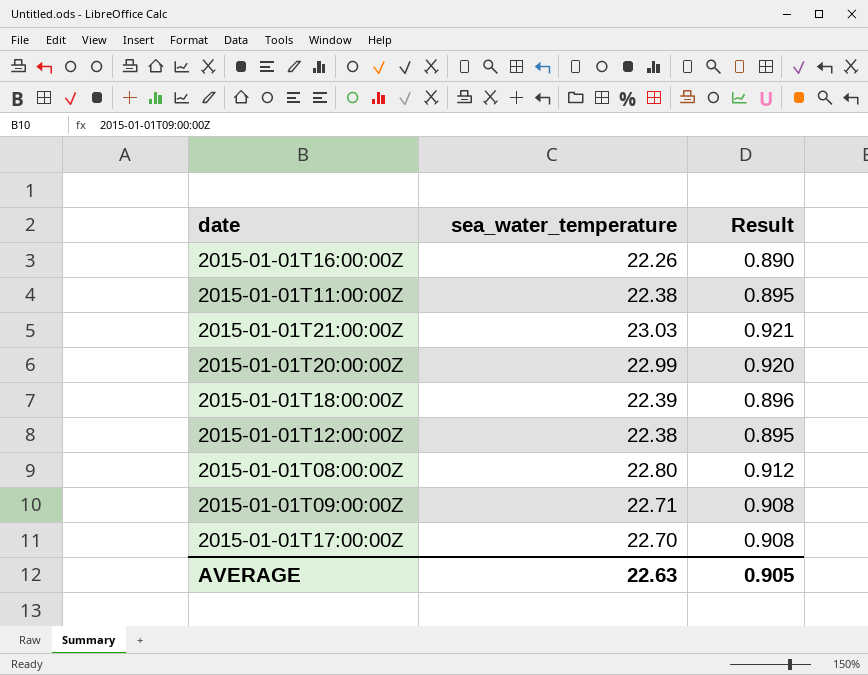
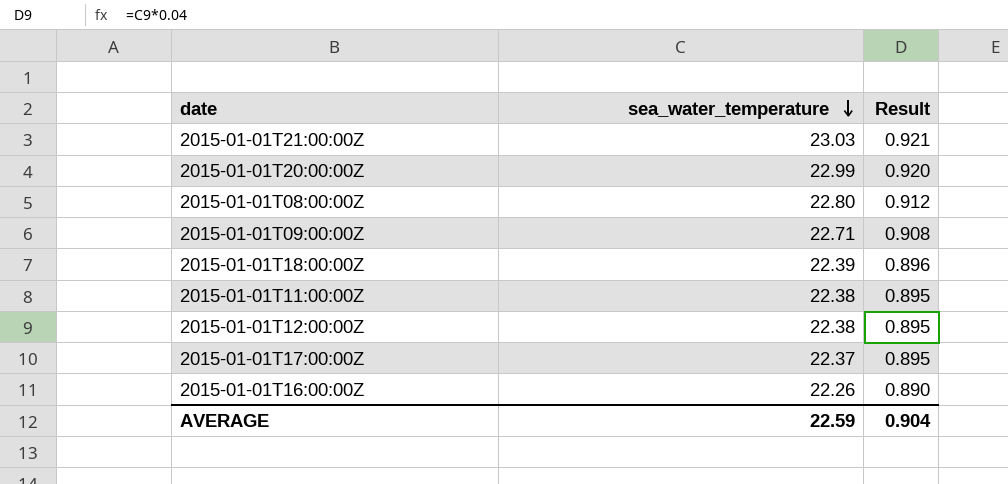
row order: none -> sea_water_temperature descending
2015-01-01T17:00:00Z | sea_water_temperature: 22.70 -> 22.37
2015-01-01T17:00:00Z | Result: 0.908 -> 0.895
AVERAGE | sea_water_temperature: 22.63 -> 22.59
AVERAGE | Result: 0.905 -> 0.904

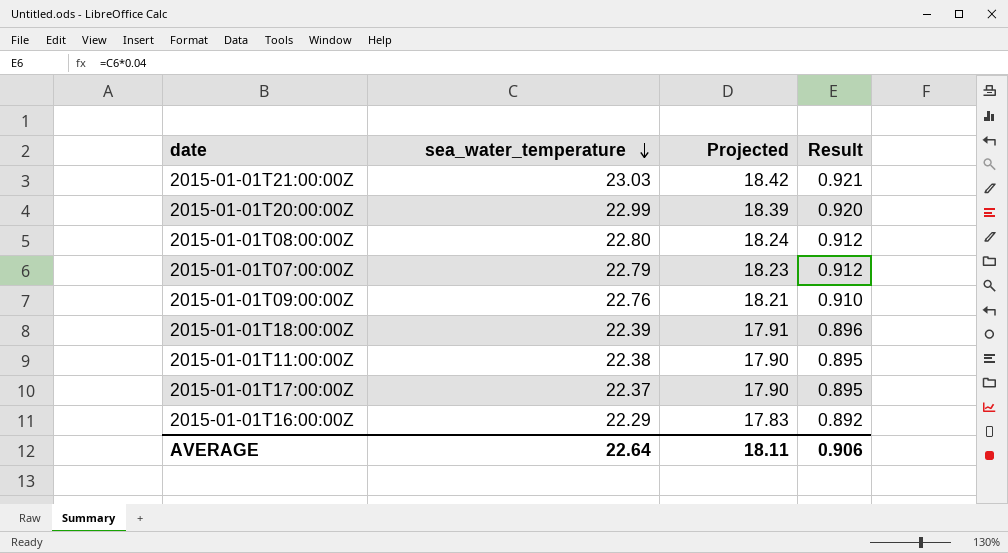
column Projected | formula: none -> [sea_water_temperature] * 0.8
row 2015-01-01T12:00:00Z: 22.38 | 0.895 -> none
row 2015-01-01T07:00:00Z: none -> 22.79 | 18.23 | 0.912
2015-01-01T09:00:00Z | sea_water_temperature: 22.71 -> 22.76
2015-01-01T09:00:00Z | Result: 0.908 -> 0.910
2015-01-01T16:00:00Z | sea_water_temperature: 22.26 -> 22.29
2015-01-01T16:00:00Z | Result: 0.890 -> 0.892
AVERAGE | sea_water_temperature: 22.59 -> 22.64
AVERAGE | Result: 0.904 -> 0.906

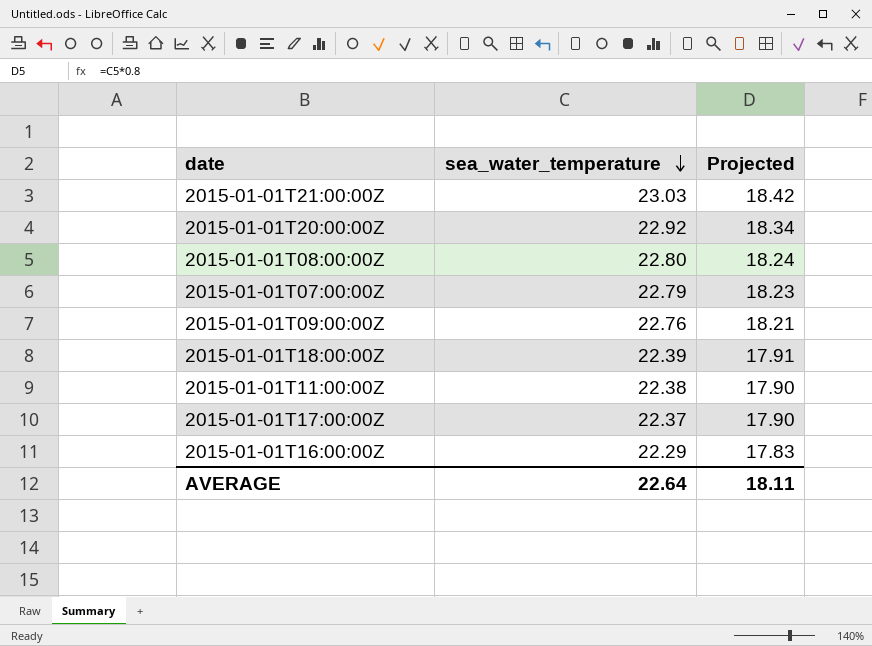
column Result | formula: [sea_water_temperature] * 0.04 -> none
2015-01-01T20:00:00Z | sea_water_temperature: 22.99 -> 22.92
2015-01-01T20:00:00Z | Projected: 18.39 -> 18.34

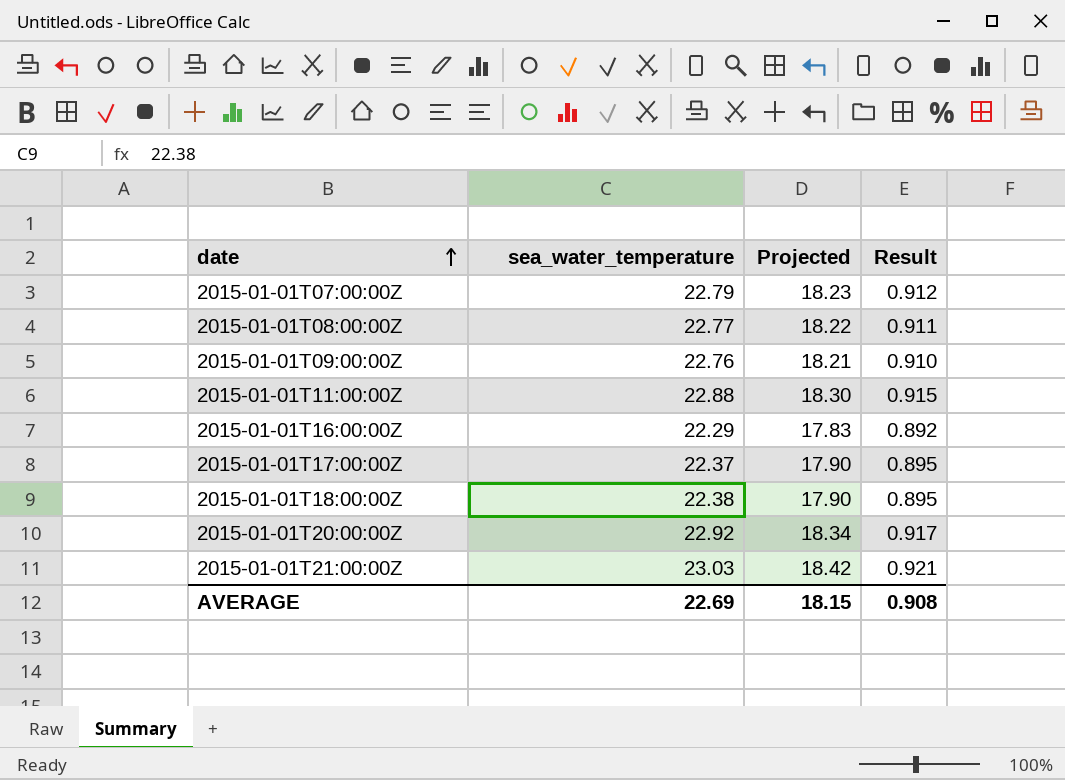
row order: sea_water_temperature descending -> date ascending
column Result | formula: none -> [sea_water_temperature] * 0.04
2015-01-01T08:00:00Z | sea_water_temperature: 22.80 -> 22.77
2015-01-01T08:00:00Z | Projected: 18.24 -> 18.22
2015-01-01T11:00:00Z | sea_water_temperature: 22.38 -> 22.88
2015-01-01T11:00:00Z | Projected: 17.90 -> 18.30
2015-01-01T18:00:00Z | sea_water_temperature: 22.39 -> 22.38
2015-01-01T18:00:00Z | Projected: 17.91 -> 17.90
AVERAGE | sea_water_temperature: 22.64 -> 22.69
AVERAGE | Projected: 18.11 -> 18.15

